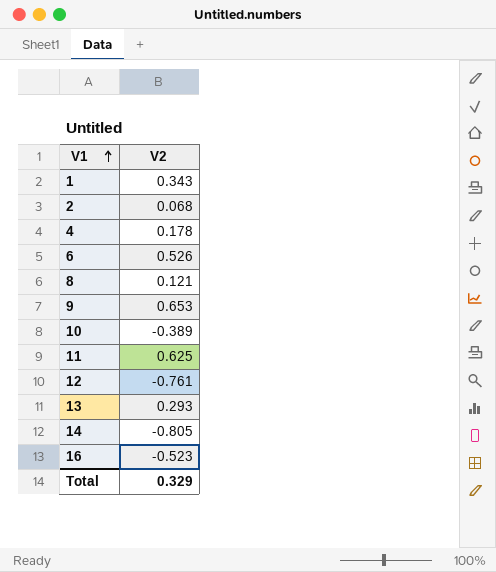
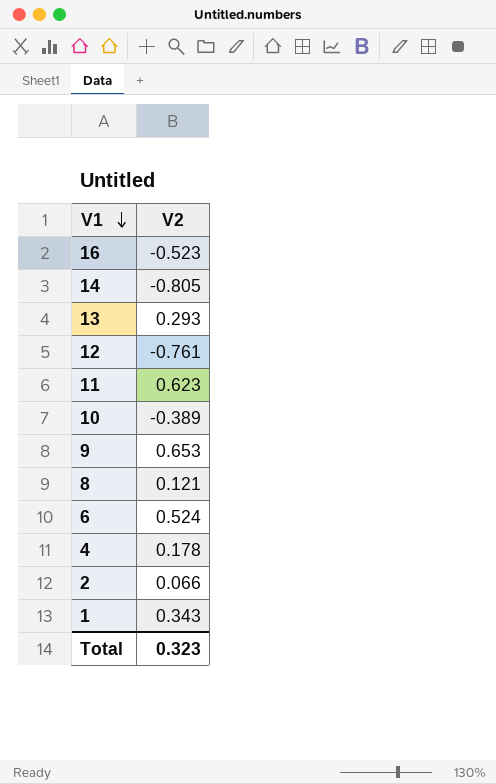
row order: V1 ascending -> V1 descending
11 | V2: 0.625 -> 0.623
6 | V2: 0.526 -> 0.524
2 | V2: 0.068 -> 0.066
Total | V2: 0.329 -> 0.323

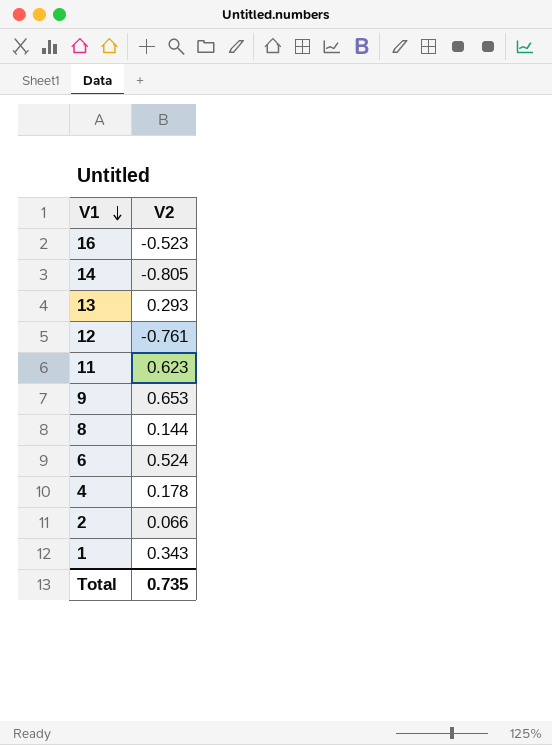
row 10: -0.389 -> none
8 | V2: 0.121 -> 0.144
Total | V2: 0.323 -> 0.735

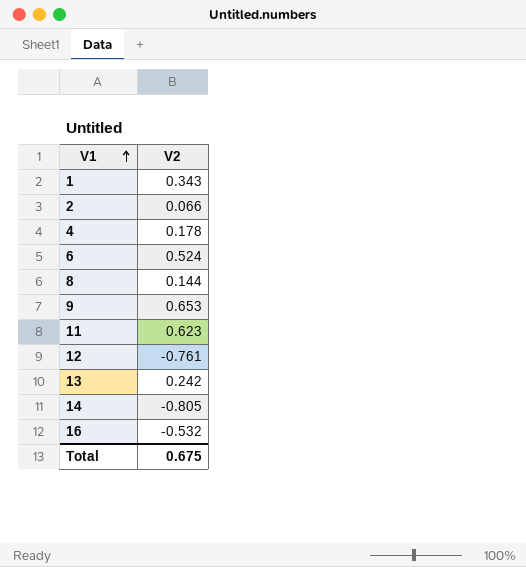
row order: V1 descending -> V1 ascending
13 | V2: 0.293 -> 0.242
16 | V2: -0.523 -> -0.532
Total | V2: 0.735 -> 0.675

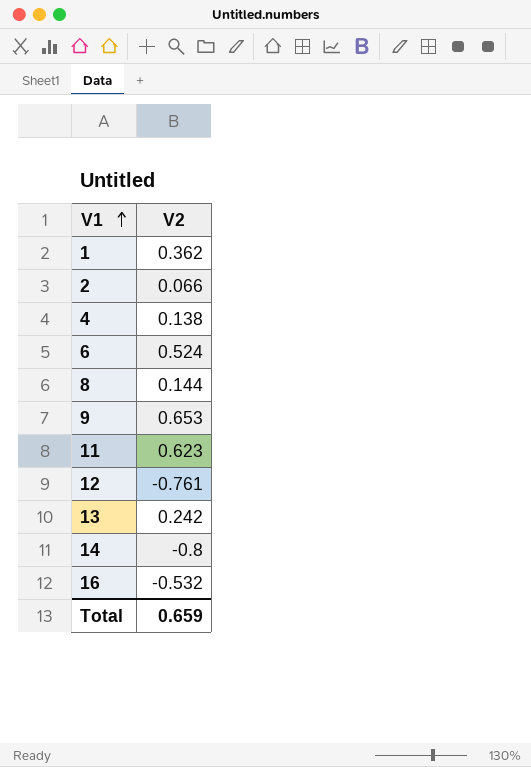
1 | V2: 0.343 -> 0.362
4 | V2: 0.178 -> 0.138
14 | V2: -0.805 -> -0.8
Total | V2: 0.675 -> 0.659

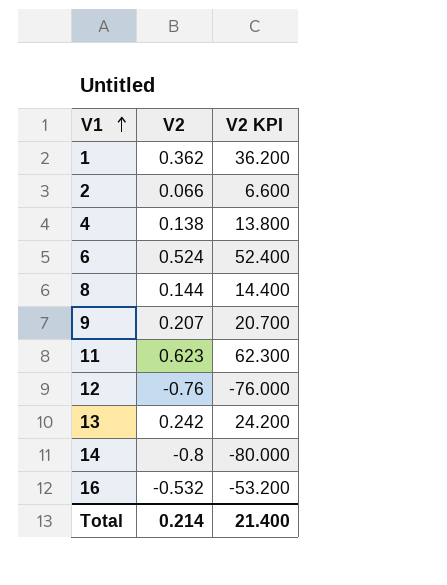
column V2 KPI | formula: none -> [V2] * 100
9 | V2: 0.653 -> 0.207
12 | V2: -0.761 -> -0.76
Total | V2: 0.659 -> 0.214

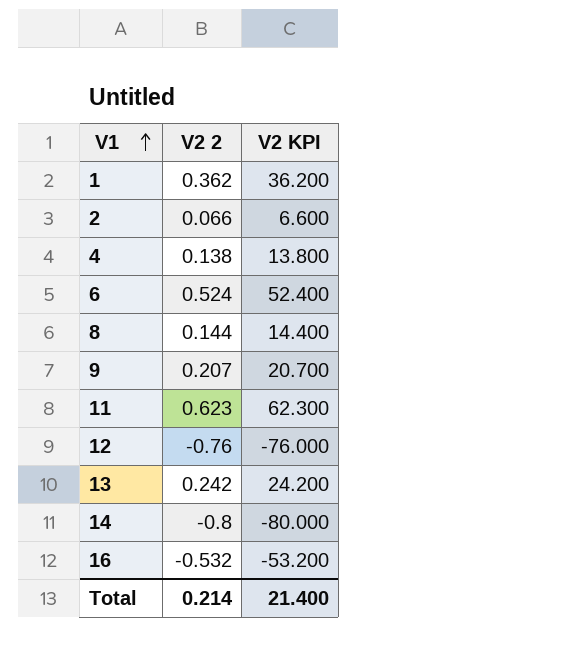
column name: V2 -> V2 2

